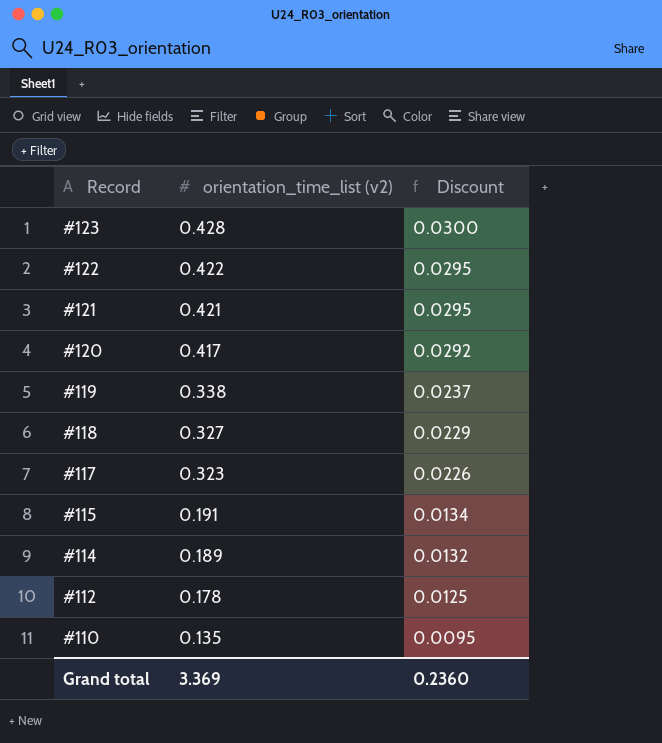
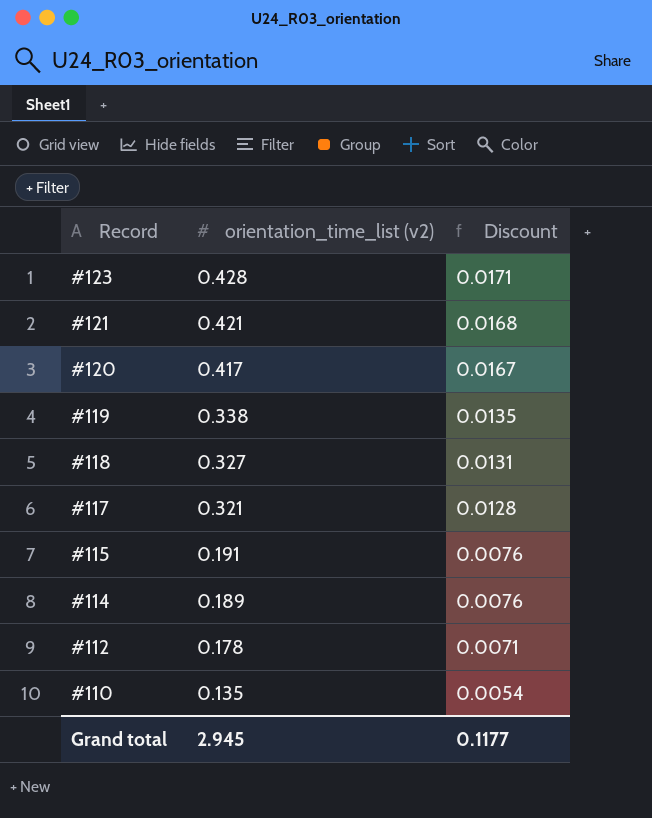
column Discount | formula: [orientation_time_list (v2)] * 0.07 -> [orientation_time_list (v2)] * 0.04
row #122: 0.422 | 0.0295 -> none
#117 | orientation_time_list (v2): 0.323 -> 0.321
Grand total | orientation_time_list (v2): 3.369 -> 2.945
Grand total | Discount: 0.2360 -> 0.1177

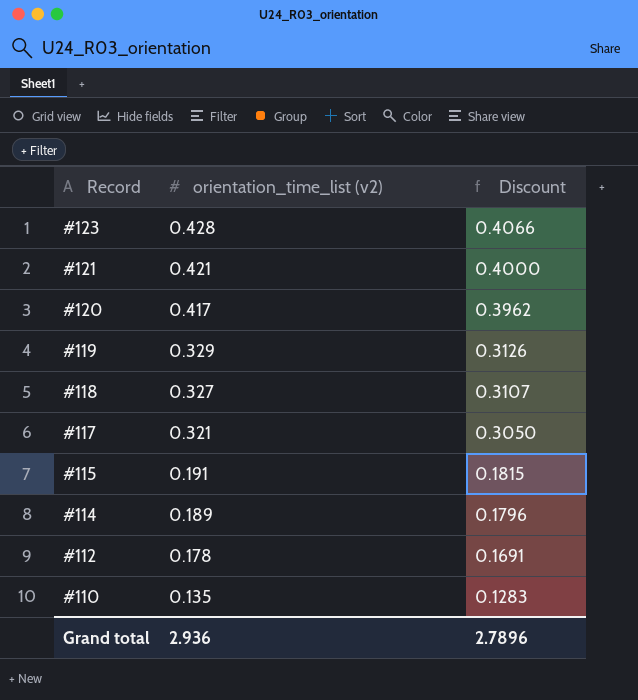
column Discount | formula: [orientation_time_list (v2)] * 0.04 -> [orientation_time_list (v2)] * 0.95
#119 | orientation_time_list (v2): 0.338 -> 0.329
Grand total | orientation_time_list (v2): 2.945 -> 2.936
Grand total | Discount: 0.1177 -> 2.7896

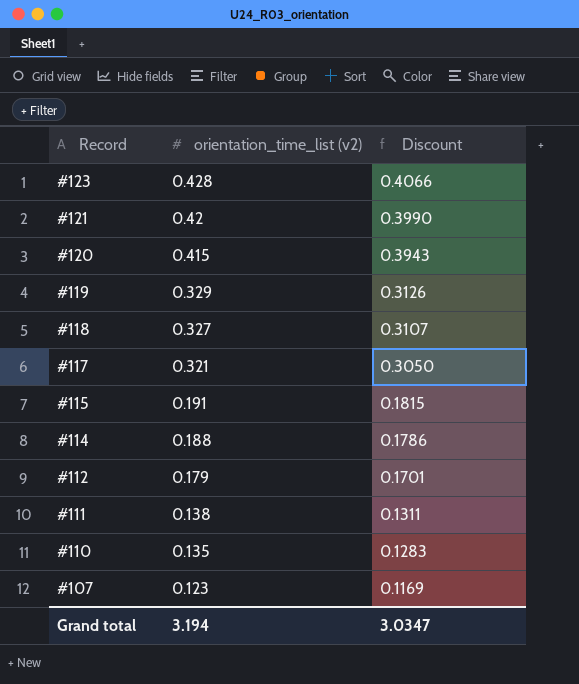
#121 | orientation_time_list (v2): 0.421 -> 0.42
#121 | Discount: 0.4000 -> 0.3990
#120 | orientation_time_list (v2): 0.417 -> 0.415
#120 | Discount: 0.3962 -> 0.3943
#114 | orientation_time_list (v2): 0.189 -> 0.188
#114 | Discount: 0.1796 -> 0.1786
#112 | orientation_time_list (v2): 0.178 -> 0.179
#112 | Discount: 0.1691 -> 0.1701
row #111: none -> 0.138 | 0.1311
row #107: none -> 0.123 | 0.1169
Grand total | orientation_time_list (v2): 2.936 -> 3.194
Grand total | Discount: 2.7896 -> 3.0347

